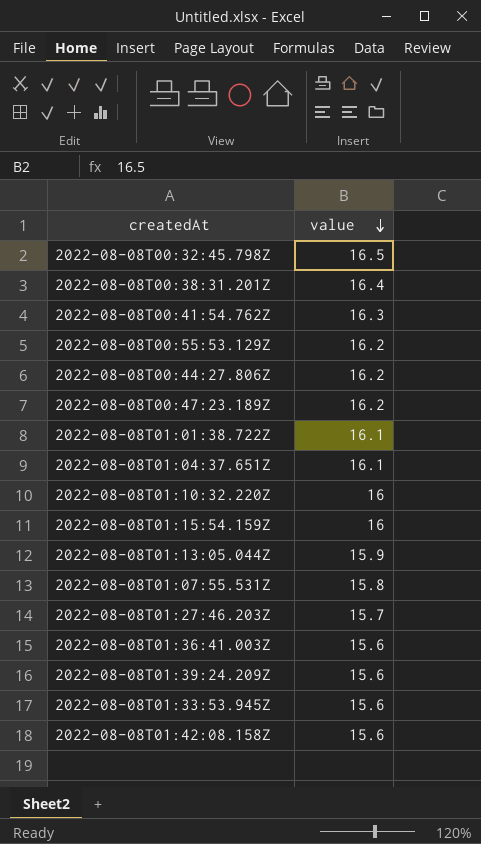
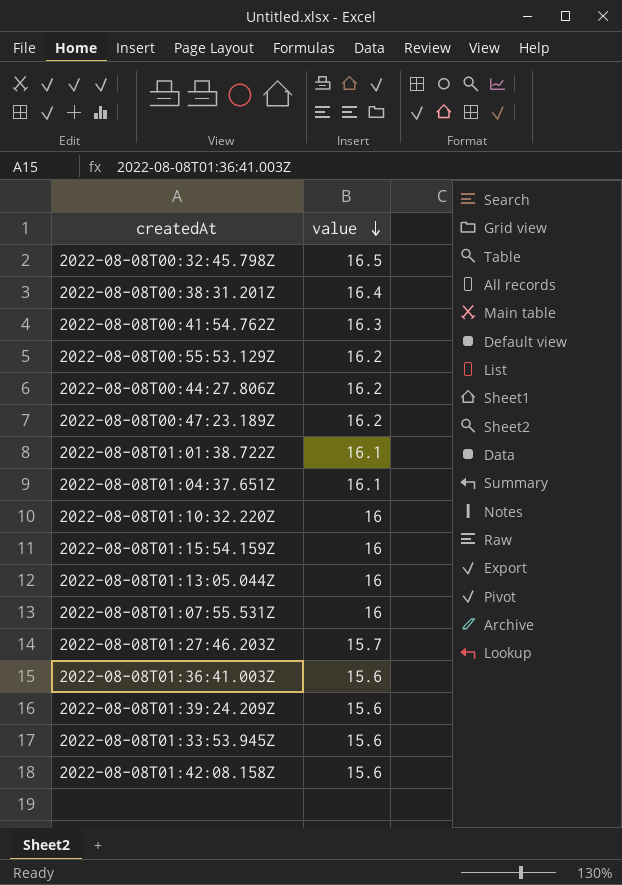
2022-08-08T01:13:05.044Z | value: 15.9 -> 16
2022-08-08T01:07:55.531Z | value: 15.8 -> 16

